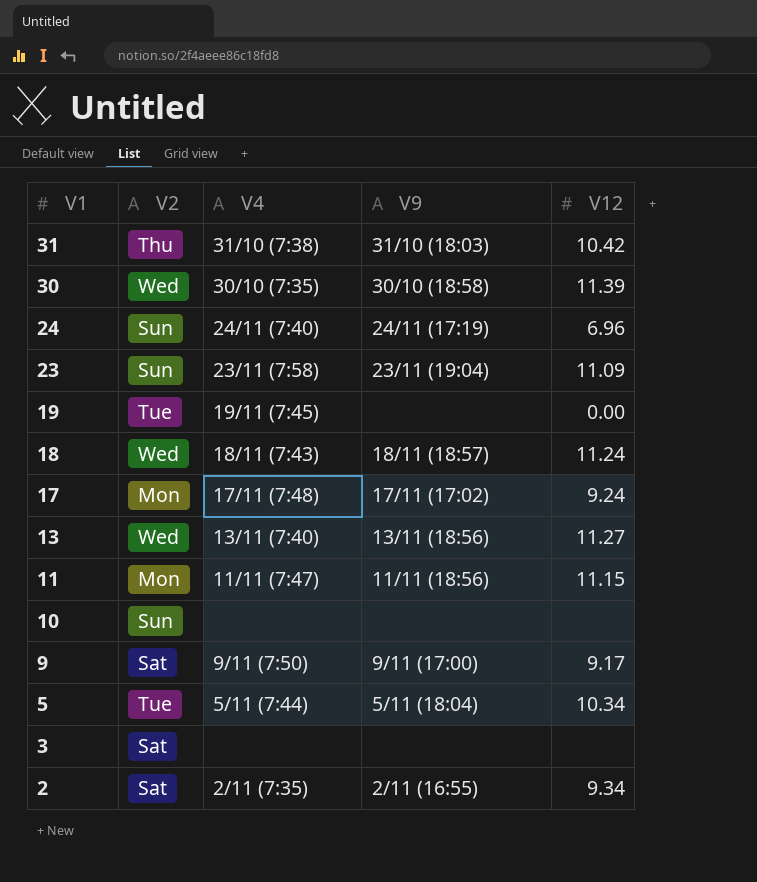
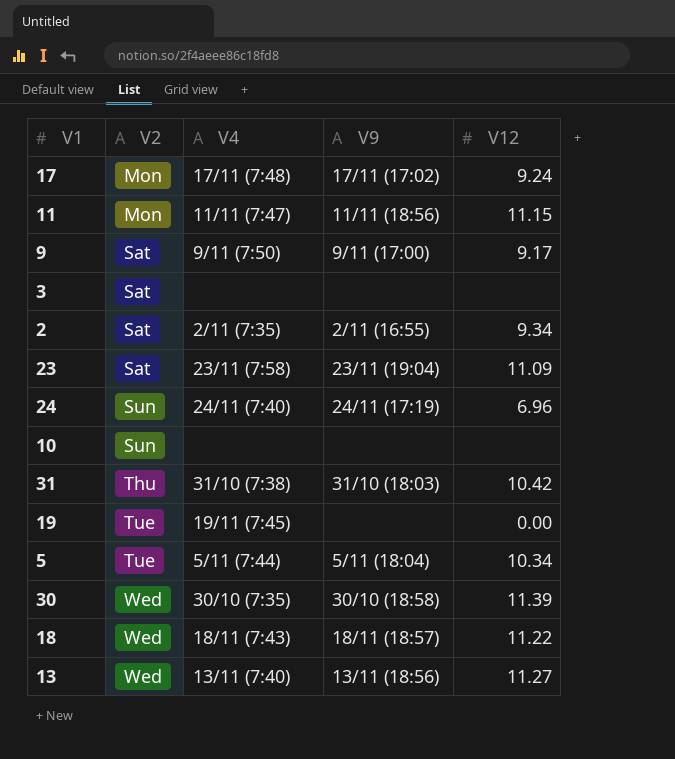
row order: V1 descending -> V2 ascending
23 | V2: Sun -> Sat
18 | V12: 11.24 -> 11.22

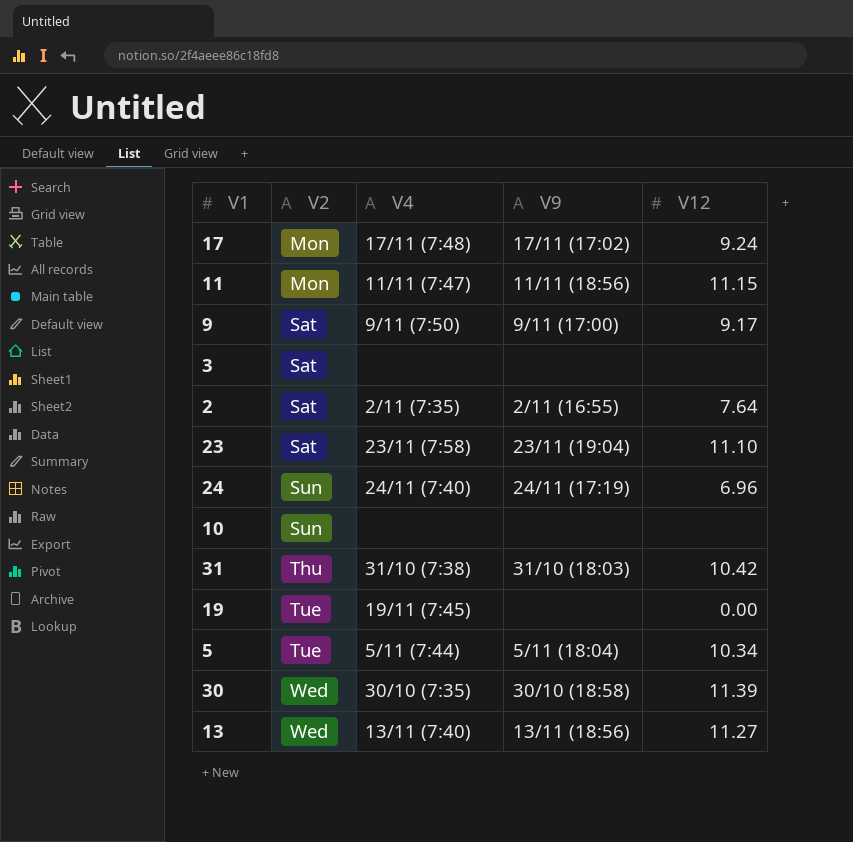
row 18: Wed | 18/11 (7:43) | 18/11 (18:57) | 11.22 -> none
2 | V12: 9.34 -> 7.64
23 | V12: 11.09 -> 11.10

